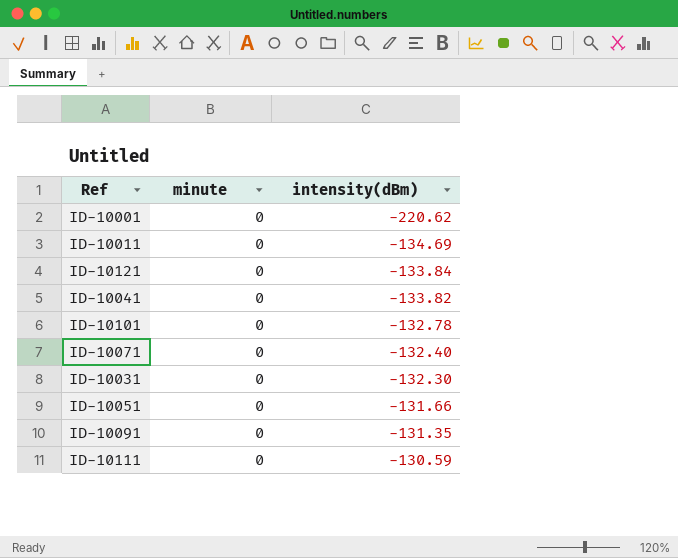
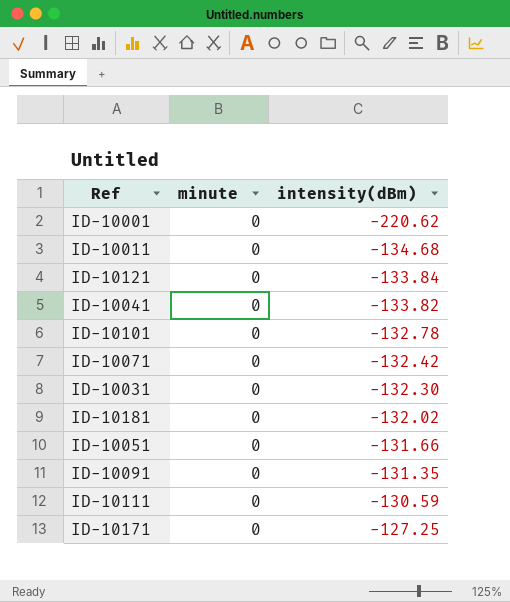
ID-10011 | intensity(dBm): -134.69 -> -134.68
ID-10071 | intensity(dBm): -132.40 -> -132.42
row ID-10181: none -> 0 | -132.02
row ID-10171: none -> 0 | -127.25

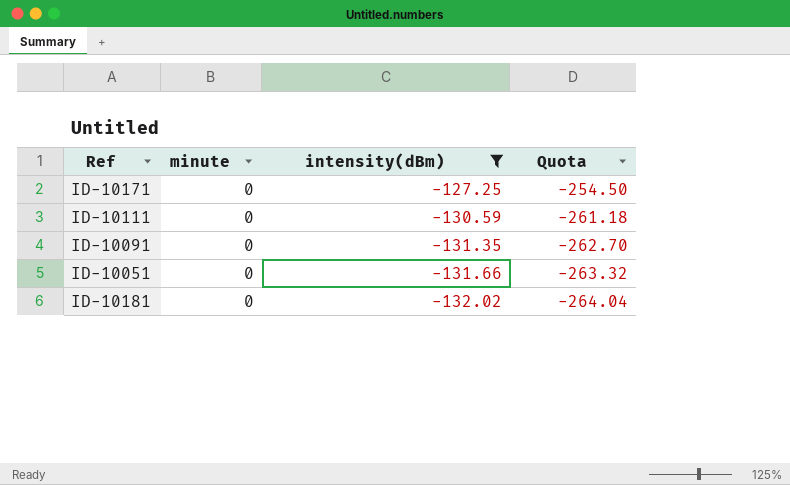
filter: none -> intensity(dBm) >= -132.02
row order: intensity(dBm) ascending -> intensity(dBm) descending
column Quota | formula: none -> [intensity(dBm)] * 2

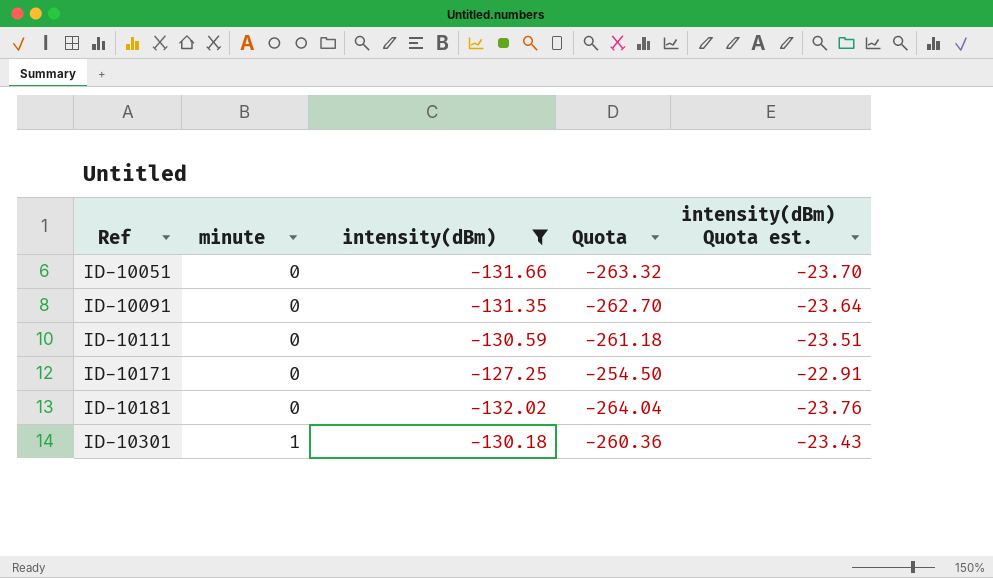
row order: intensity(dBm) descending -> Ref ascending
column intensity(dBm) Quota est. | formula: none -> [intensity(dBm)] * 0.18
row ID-10301: none -> 1 | -130.18 | -260.36 | -23.43

